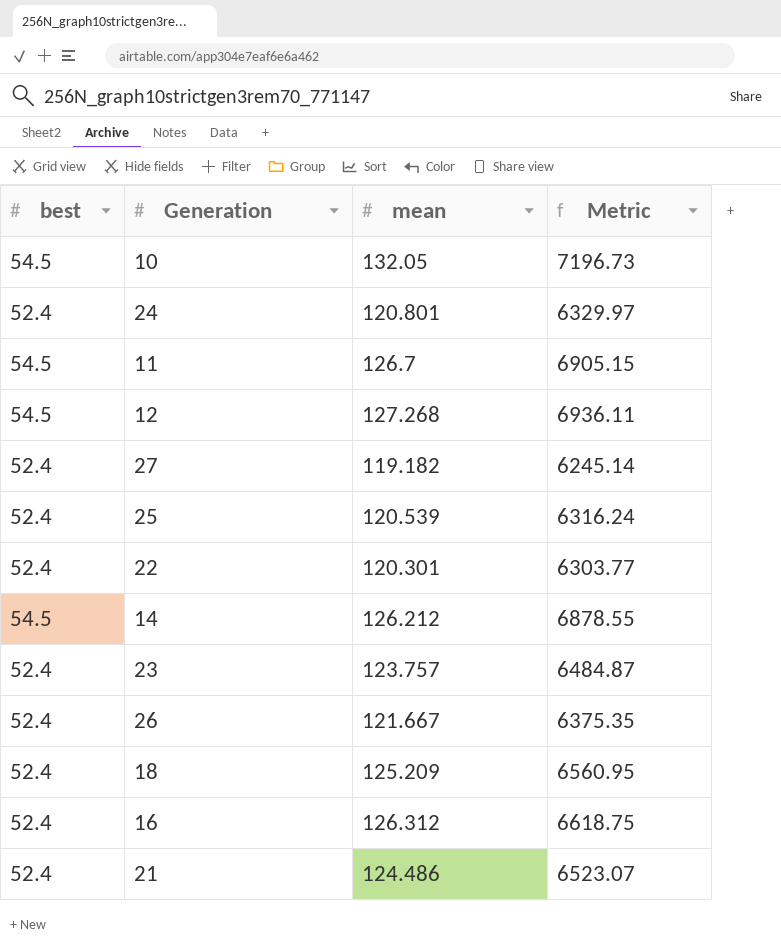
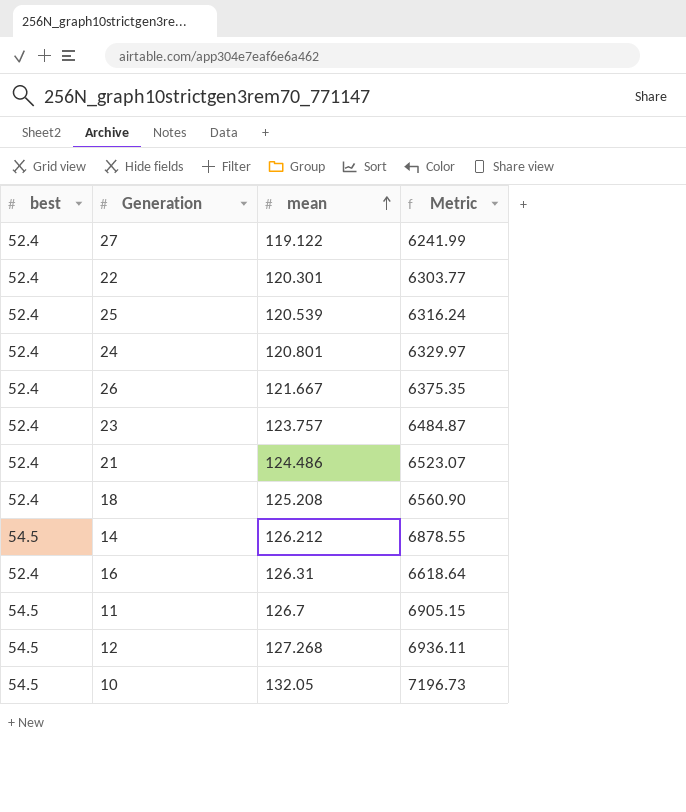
row order: none -> mean ascending
27 | mean: 119.182 -> 119.122
27 | Metric: 6245.14 -> 6241.99
18 | mean: 125.209 -> 125.208
18 | Metric: 6560.95 -> 6560.90
16 | mean: 126.312 -> 126.31
16 | Metric: 6618.75 -> 6618.64

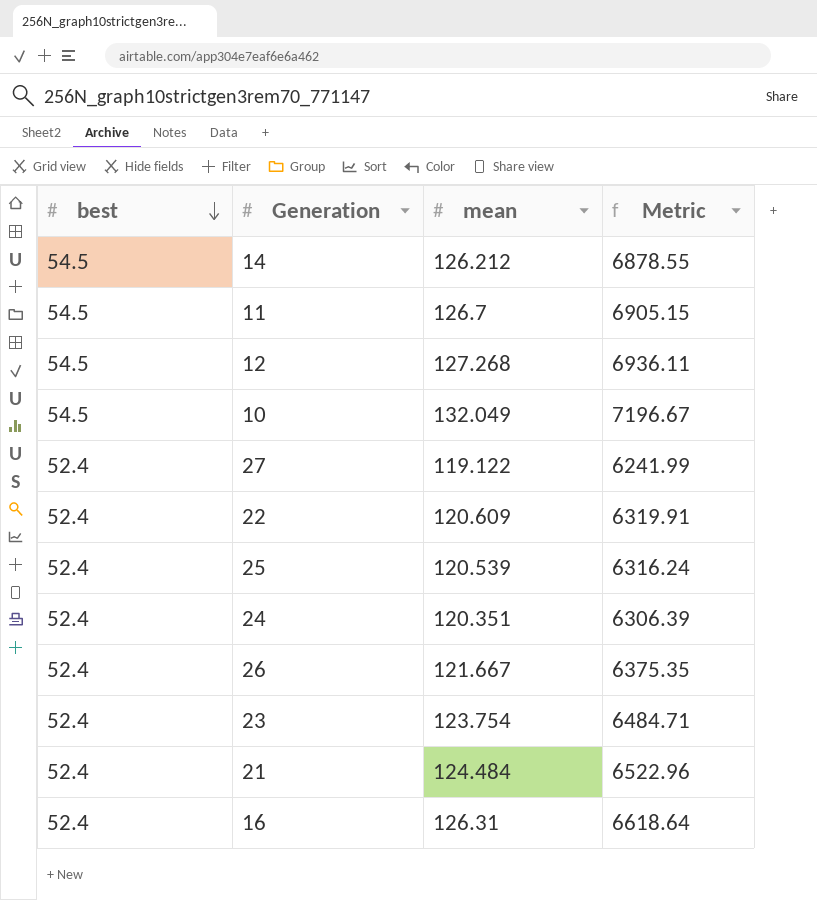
row order: mean ascending -> best descending
row 18: 52.4 | 125.208 | 6560.90 -> none
10 | mean: 132.05 -> 132.049
10 | Metric: 7196.73 -> 7196.67
22 | mean: 120.301 -> 120.609
22 | Metric: 6303.77 -> 6319.91
24 | mean: 120.801 -> 120.351
24 | Metric: 6329.97 -> 6306.39
23 | mean: 123.757 -> 123.754
23 | Metric: 6484.87 -> 6484.71
21 | mean: 124.486 -> 124.484
21 | Metric: 6523.07 -> 6522.96

